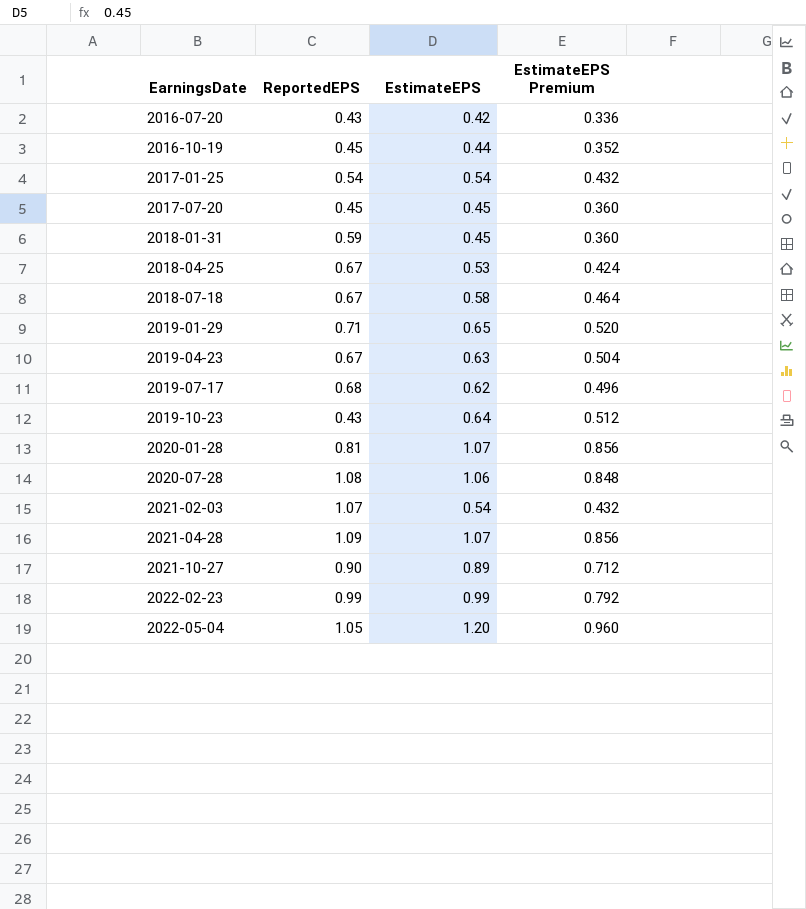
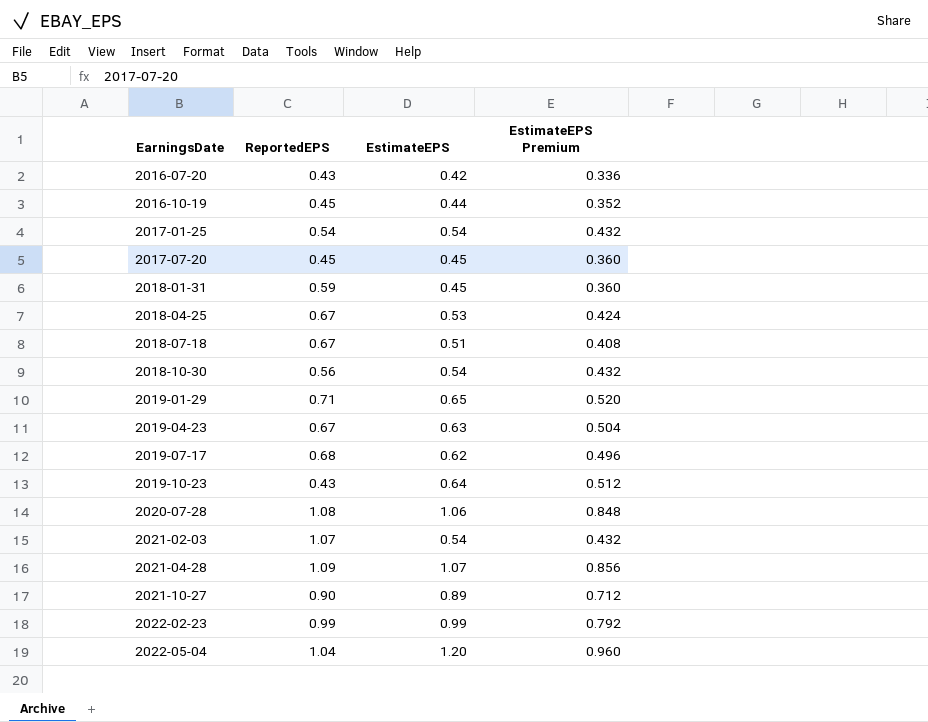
row 2020-01-28: 0.81 | 1.07 | 0.856 -> none
2018-07-18 | EstimateEPS: 0.58 -> 0.51
2018-07-18 | EstimateEPS Premium: 0.464 -> 0.408
row 2018-10-30: none -> 0.56 | 0.54 | 0.432
2022-05-04 | ReportedEPS: 1.05 -> 1.04

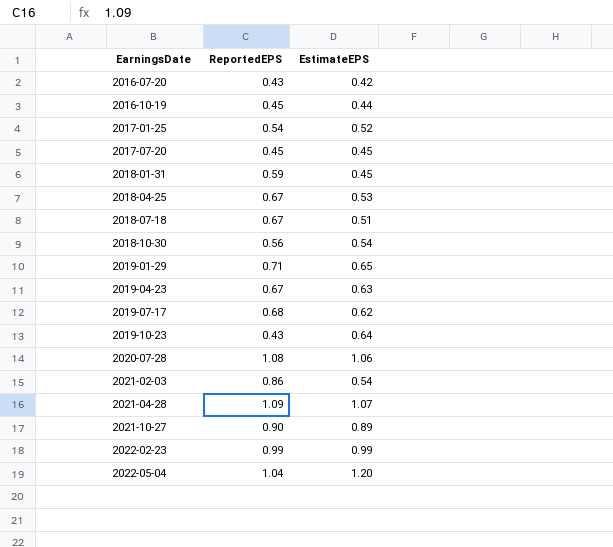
column EstimateEPS Premium | formula: [EstimateEPS] * 0.8 -> none
2017-01-25 | EstimateEPS: 0.54 -> 0.52
2021-02-03 | ReportedEPS: 1.07 -> 0.86

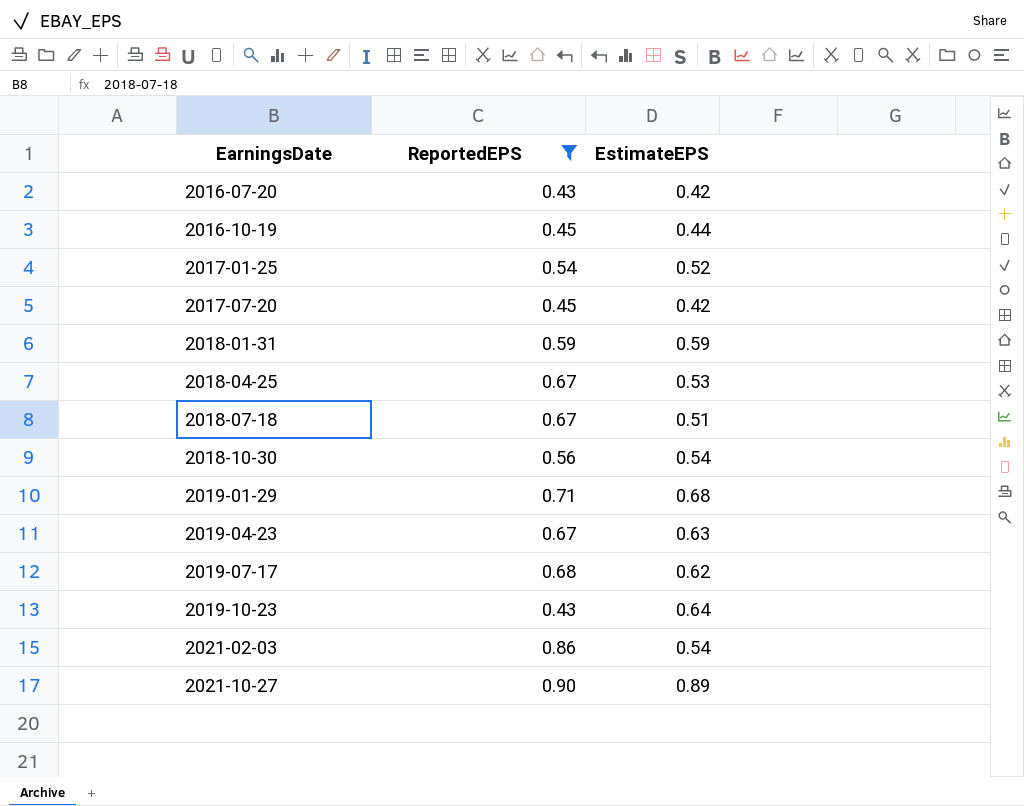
filter: none -> ReportedEPS <= 0.90
2017-07-20 | EstimateEPS: 0.45 -> 0.42
2018-01-31 | EstimateEPS: 0.45 -> 0.59
2019-01-29 | EstimateEPS: 0.65 -> 0.68

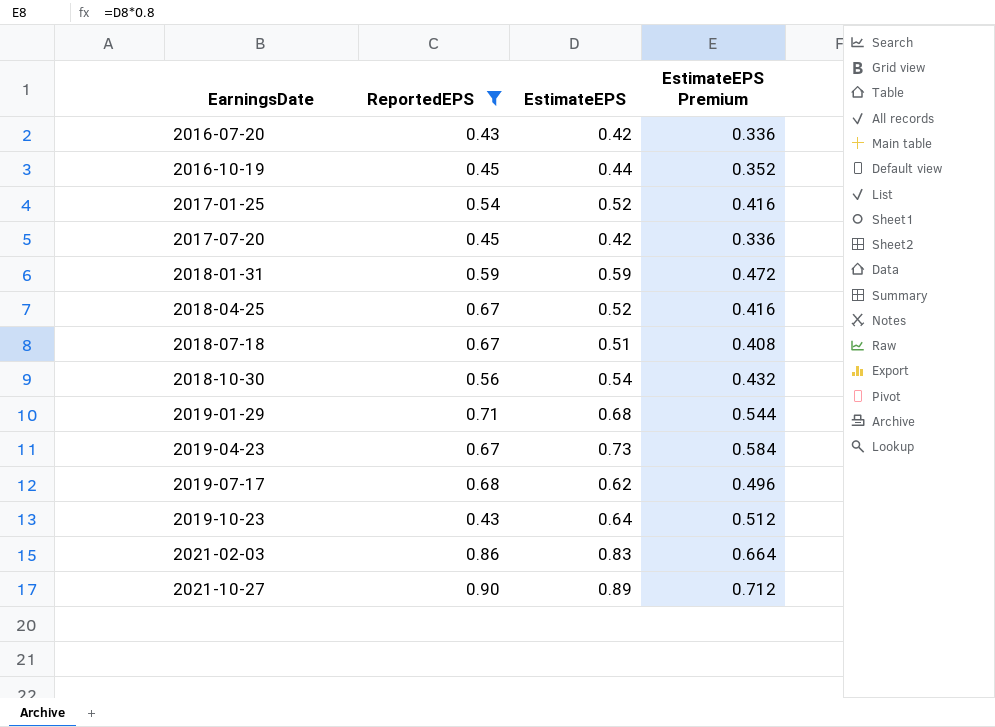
column EstimateEPS Premium | formula: none -> [EstimateEPS] * 0.8
2018-04-25 | EstimateEPS: 0.53 -> 0.52
2019-04-23 | EstimateEPS: 0.63 -> 0.73
2021-02-03 | EstimateEPS: 0.54 -> 0.83

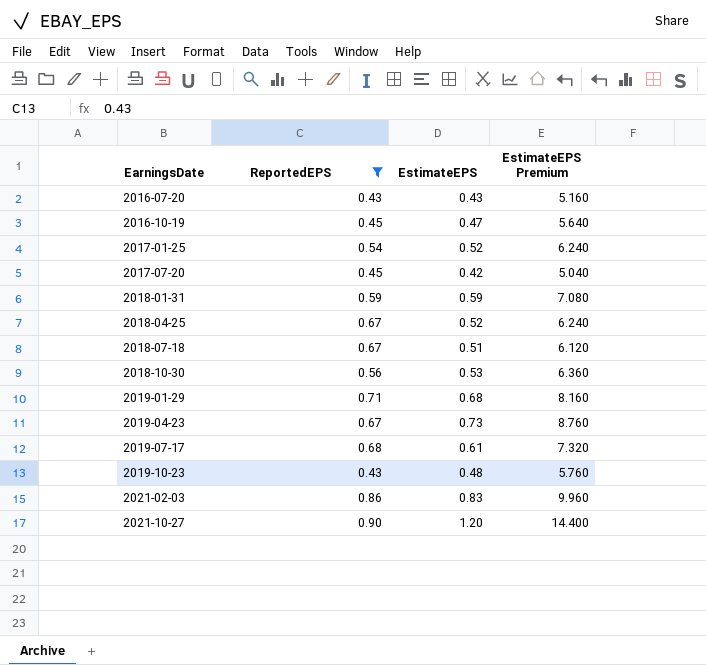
column EstimateEPS Premium | formula: [EstimateEPS] * 0.8 -> [EstimateEPS] * 12
2016-07-20 | EstimateEPS: 0.42 -> 0.43
2016-10-19 | EstimateEPS: 0.44 -> 0.47
2018-10-30 | EstimateEPS: 0.54 -> 0.53
2019-07-17 | EstimateEPS: 0.62 -> 0.61
2019-10-23 | EstimateEPS: 0.64 -> 0.48
2021-10-27 | EstimateEPS: 0.89 -> 1.20

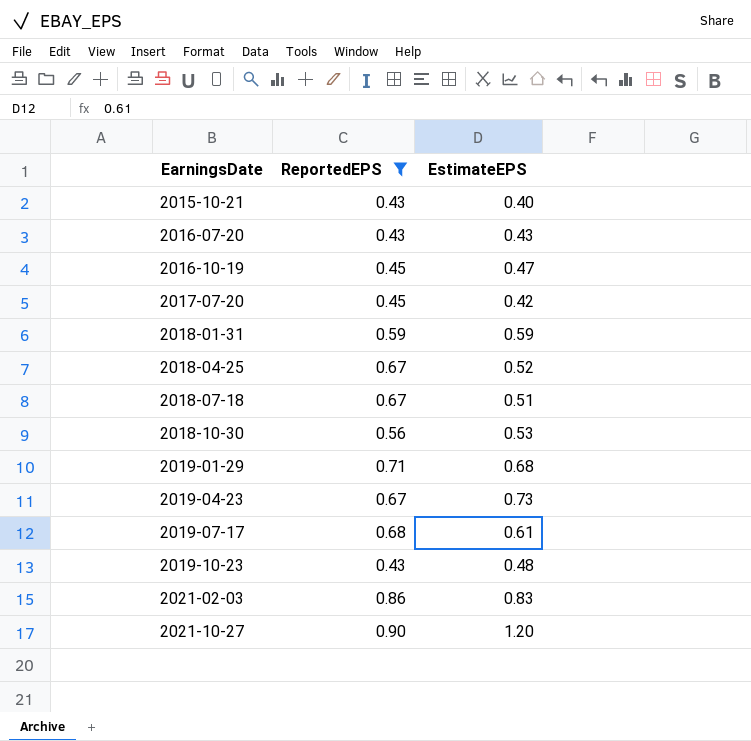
column EstimateEPS Premium | formula: [EstimateEPS] * 12 -> none
row 2017-01-25: 0.54 | 0.52 | 6.240 -> none
row 2015-10-21: none -> 0.43 | 0.40

